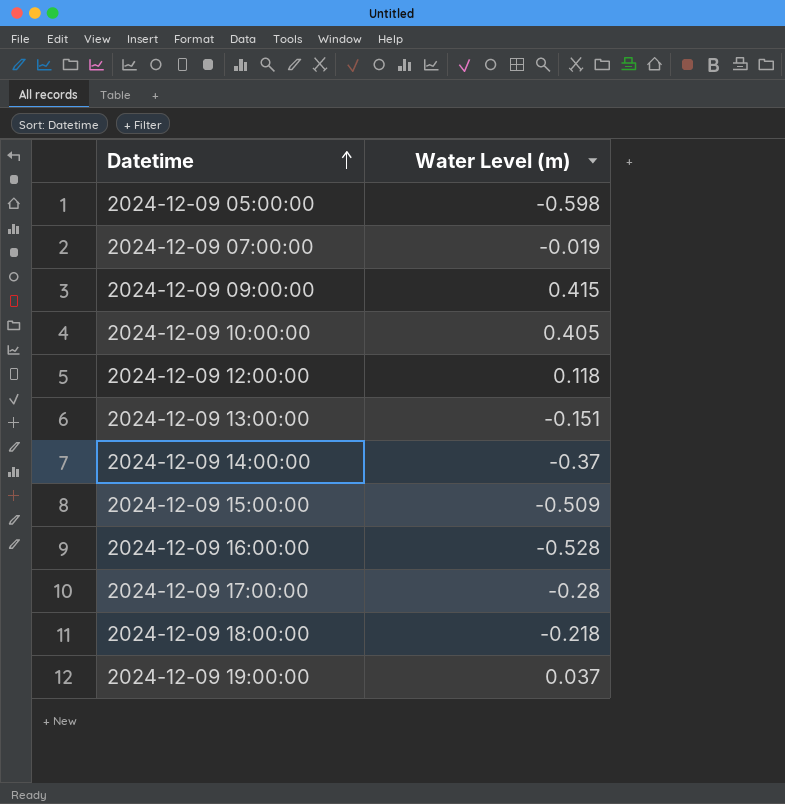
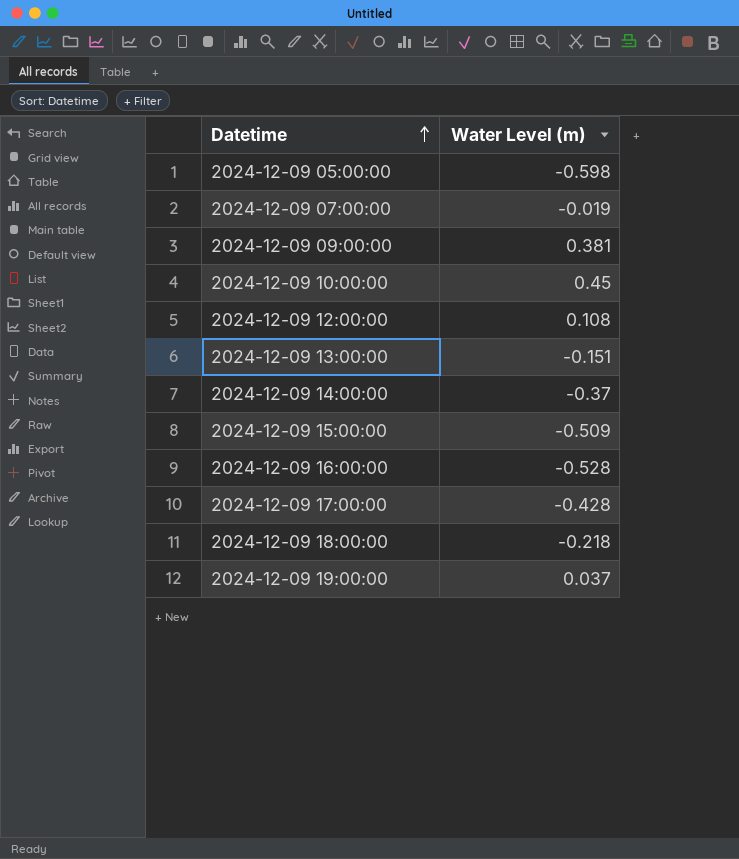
2024-12-09 09:00:00 | Water Level (m): 0.415 -> 0.381
2024-12-09 10:00:00 | Water Level (m): 0.405 -> 0.45
2024-12-09 12:00:00 | Water Level (m): 0.118 -> 0.108
2024-12-09 17:00:00 | Water Level (m): -0.28 -> -0.428

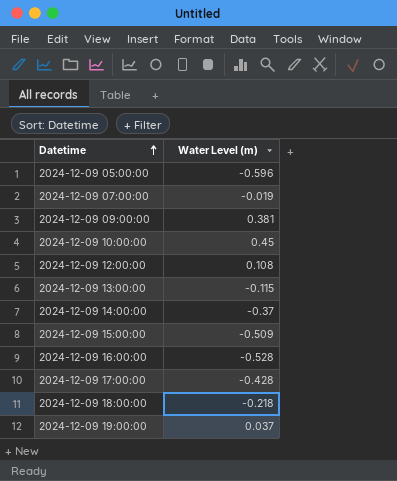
2024-12-09 05:00:00 | Water Level (m): -0.598 -> -0.596
2024-12-09 13:00:00 | Water Level (m): -0.151 -> -0.115

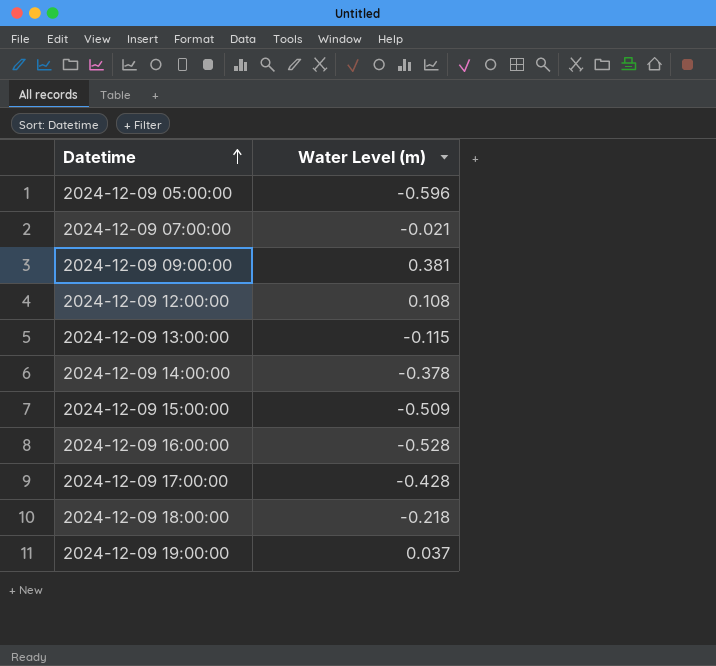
row 2024-12-09 10:00:00: 0.45 -> none
2024-12-09 07:00:00 | Water Level (m): -0.019 -> -0.021
2024-12-09 14:00:00 | Water Level (m): -0.37 -> -0.378

